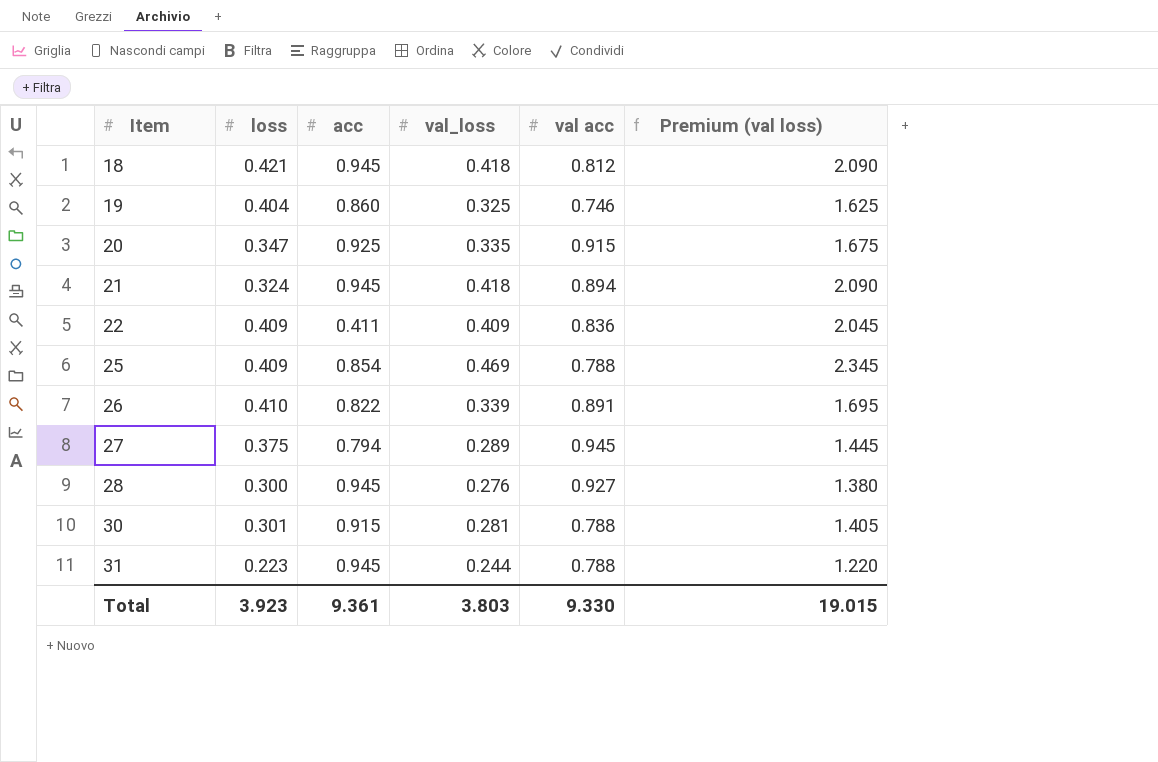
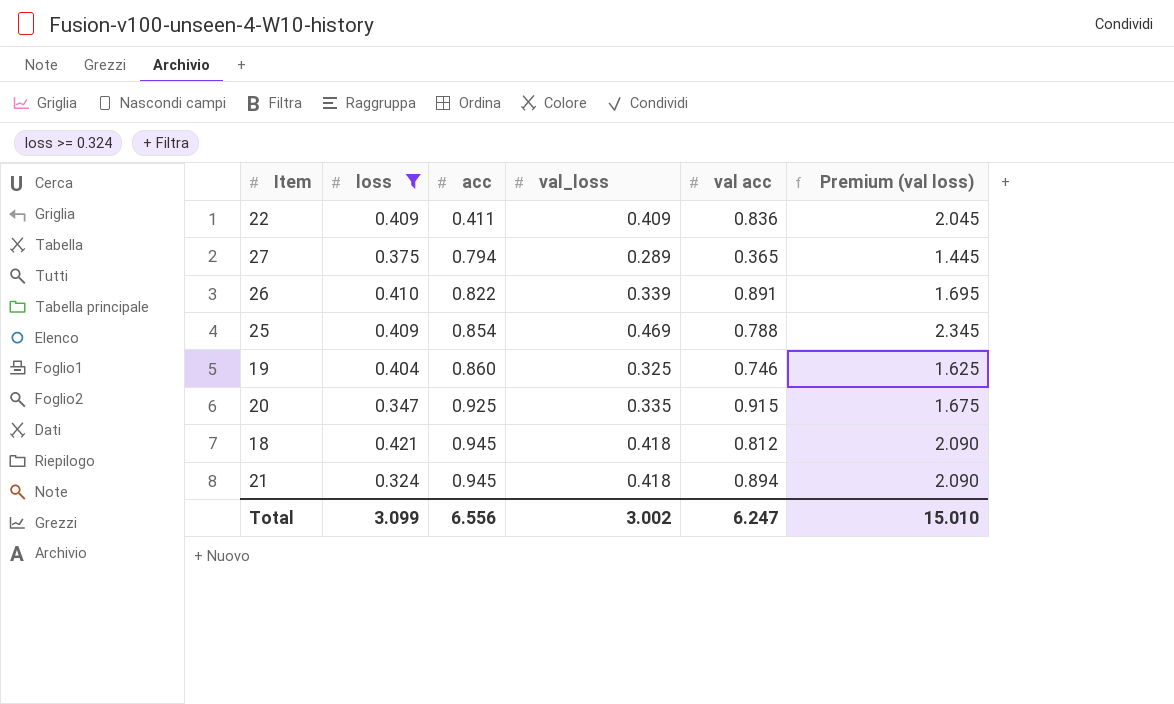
filter: none -> loss >= 0.324
row order: Item ascending -> acc ascending
27 | val acc: 0.945 -> 0.365
Total | loss: 3.923 -> 3.099
Total | acc: 9.361 -> 6.556
Total | val_loss: 3.803 -> 3.002
Total | val acc: 9.330 -> 6.247
Total | Premium (val loss): 19.015 -> 15.010

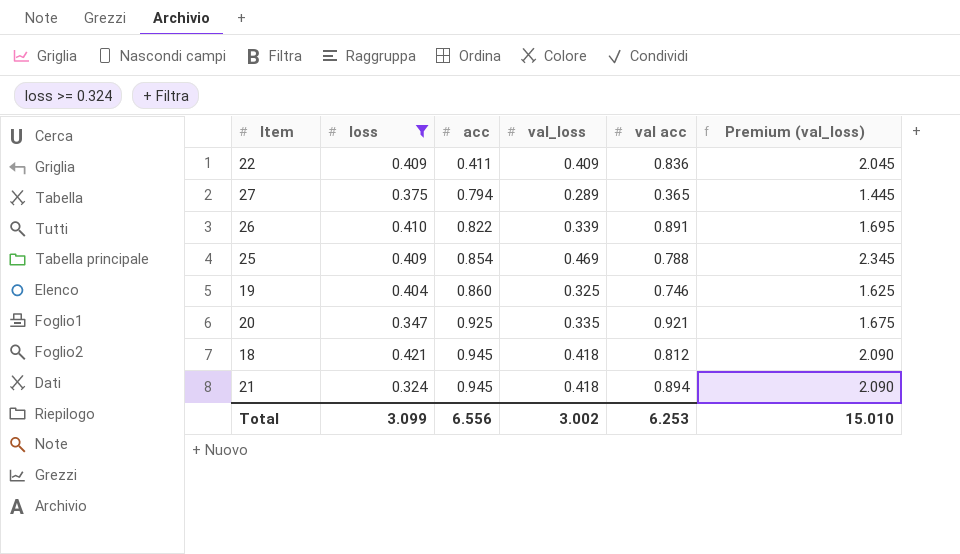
column name: Premium (val loss) -> Premium (val_loss)
20 | val acc: 0.915 -> 0.921
Total | val acc: 6.247 -> 6.253

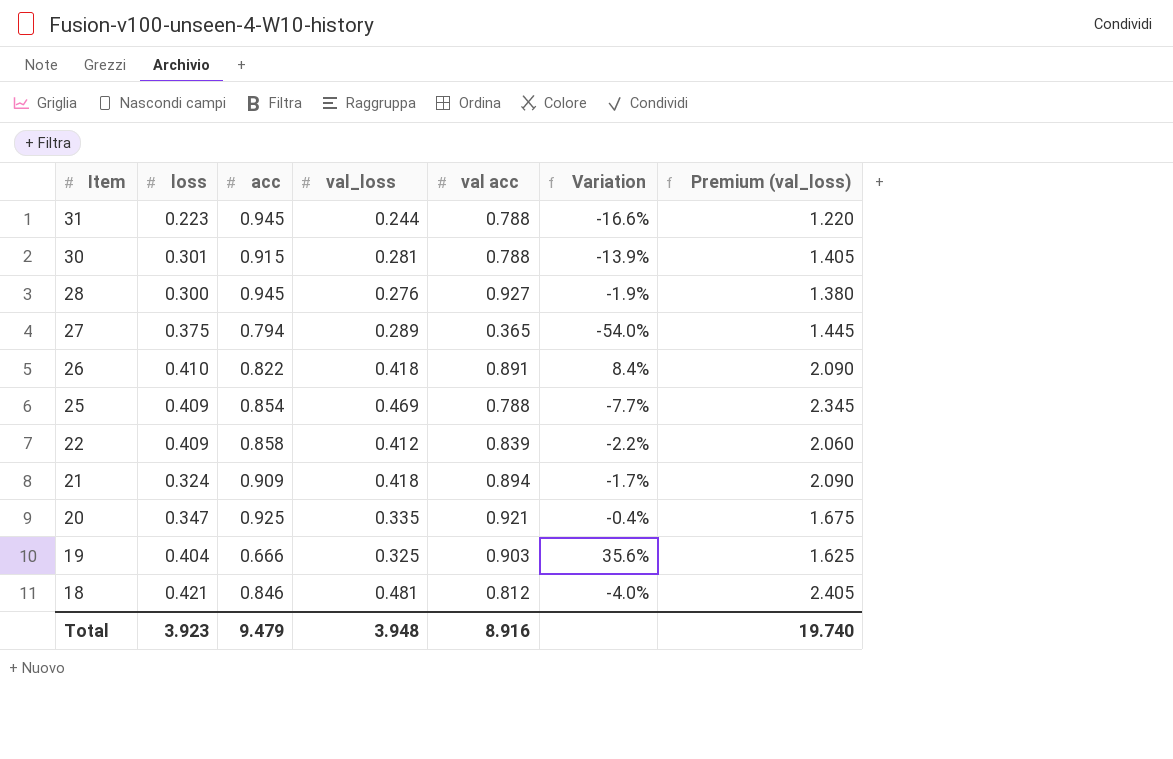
filter: loss >= 0.324 -> none
row order: acc ascending -> Item descending
column Variation | formula: none -> ([val acc] - [acc]) / [acc]
26 | val_loss: 0.339 -> 0.418
26 | Premium (val_loss): 1.695 -> 2.090
22 | acc: 0.411 -> 0.858
22 | val_loss: 0.409 -> 0.412
22 | val acc: 0.836 -> 0.839
22 | Premium (val_loss): 2.045 -> 2.060
21 | acc: 0.945 -> 0.909
19 | acc: 0.860 -> 0.666
19 | val acc: 0.746 -> 0.903
18 | acc: 0.945 -> 0.846
18 | val_loss: 0.418 -> 0.481
18 | Premium (val_loss): 2.090 -> 2.405
Total | loss: 3.099 -> 3.923
Total | acc: 6.556 -> 9.479
Total | val_loss: 3.002 -> 3.948
Total | val acc: 6.253 -> 8.916
Total | Premium (val_loss): 15.010 -> 19.740

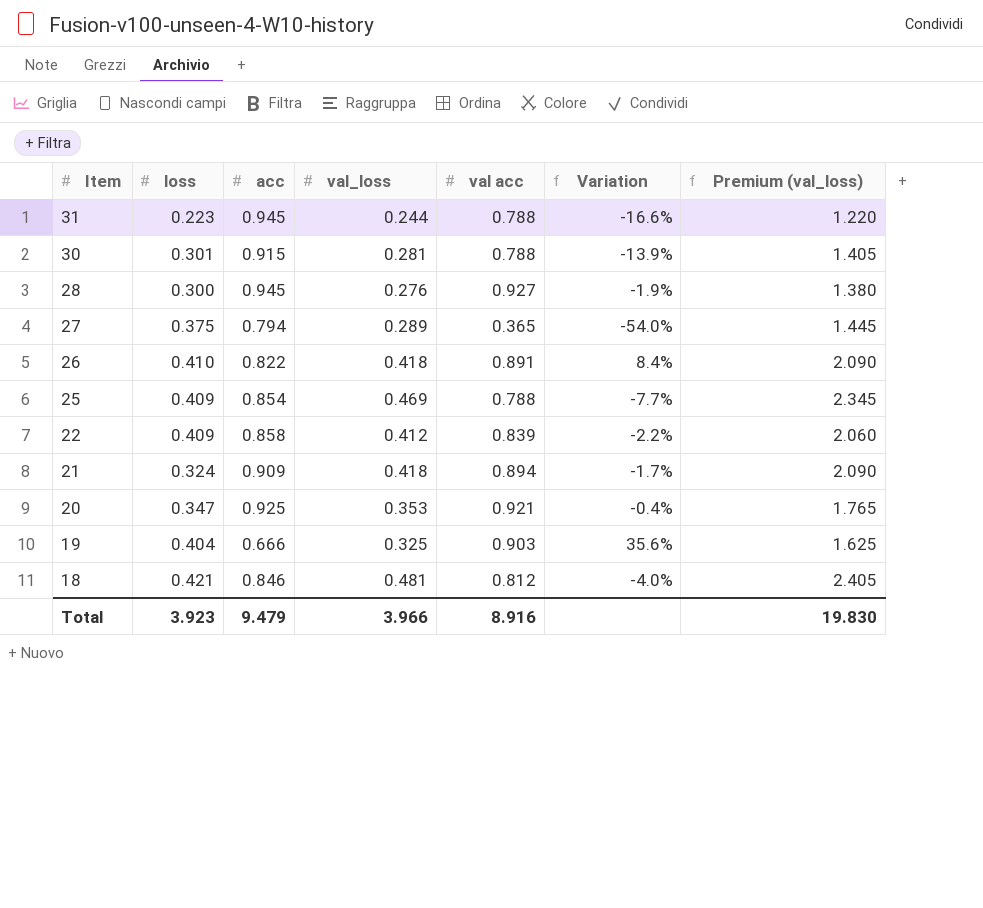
20 | val_loss: 0.335 -> 0.353
20 | Premium (val_loss): 1.675 -> 1.765
Total | val_loss: 3.948 -> 3.966
Total | Premium (val_loss): 19.740 -> 19.830

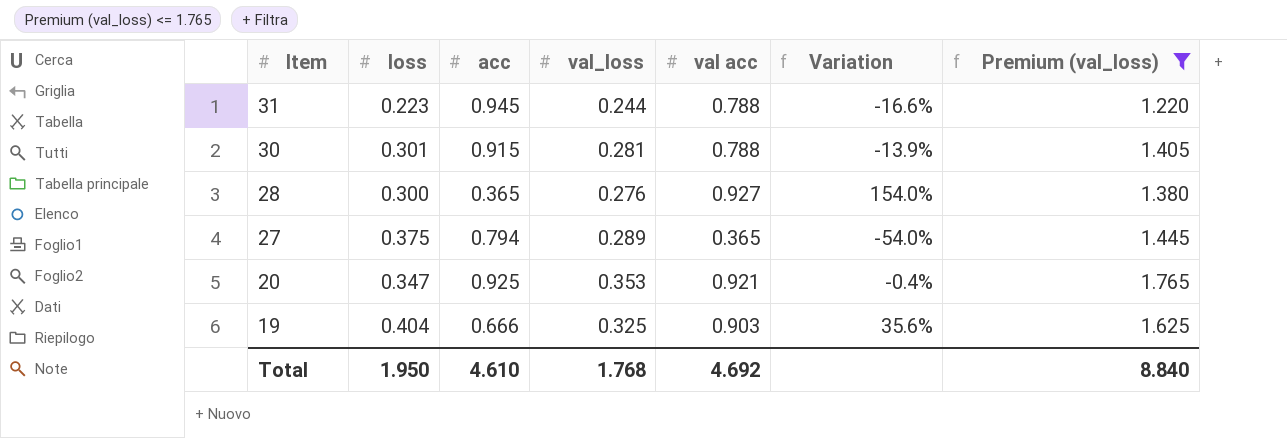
filter: none -> Premium (val_loss) <= 1.765
28 | acc: 0.945 -> 0.365
28 | Variation: -1.9% -> 154.0%
Total | loss: 3.923 -> 1.950
Total | acc: 9.479 -> 4.610
Total | val_loss: 3.966 -> 1.768
Total | val acc: 8.916 -> 4.692
Total | Premium (val_loss): 19.830 -> 8.840

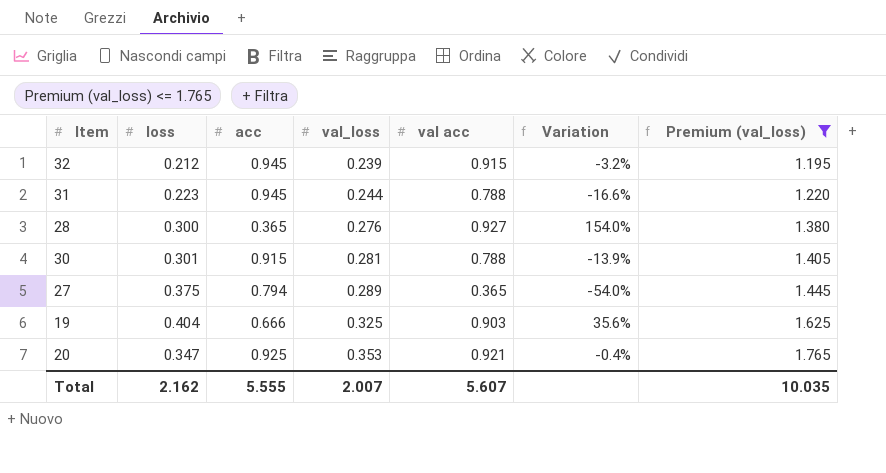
row order: Item descending -> val_loss ascending
row 32: none -> 0.212 | 0.945 | 0.239 | 0.915 | -3.2% | 1.195
Total | loss: 1.950 -> 2.162
Total | acc: 4.610 -> 5.555
Total | val_loss: 1.768 -> 2.007
Total | val acc: 4.692 -> 5.607
Total | Premium (val_loss): 8.840 -> 10.035

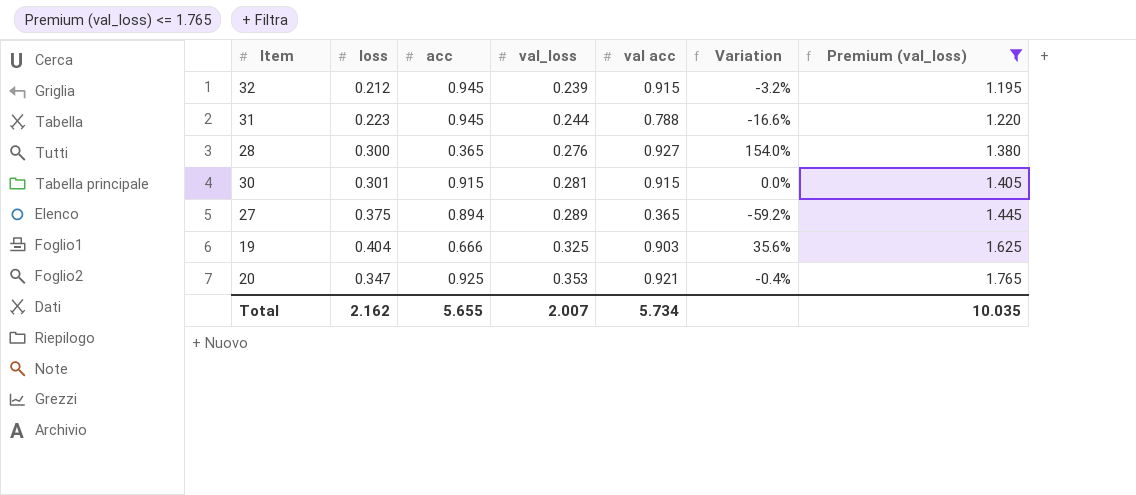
30 | val acc: 0.788 -> 0.915
30 | Variation: -13.9% -> 0.0%
27 | acc: 0.794 -> 0.894
27 | Variation: -54.0% -> -59.2%
Total | acc: 5.555 -> 5.655
Total | val acc: 5.607 -> 5.734

